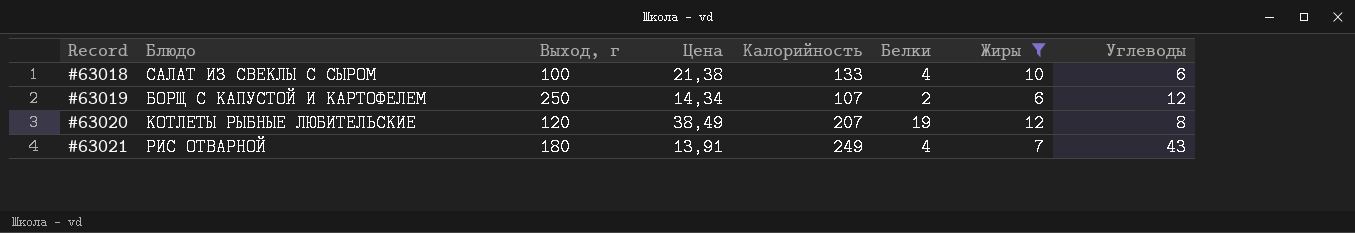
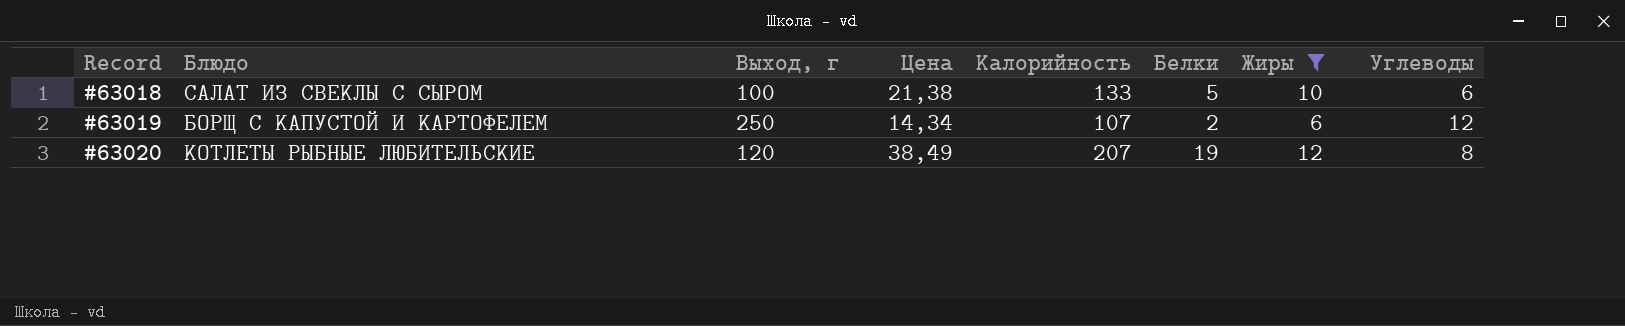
row #63021: РИС ОТВАРНОЙ | 180 | 13,91 | 249 | 4 | 7 | 43 -> none
#63018 | Белки: 4 -> 5

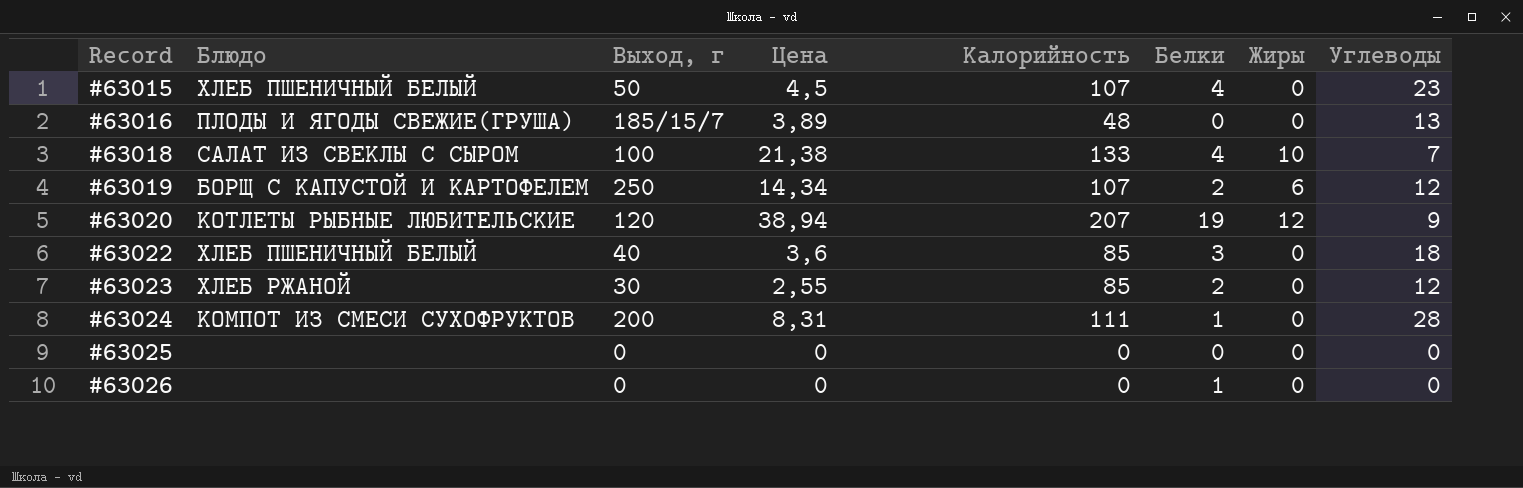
filter: Жиры != 0 -> none
#63018 | Белки: 5 -> 4
#63018 | Углеводы: 6 -> 7
#63020 | Цена: 38,49 -> 38,94
#63020 | Углеводы: 8 -> 9

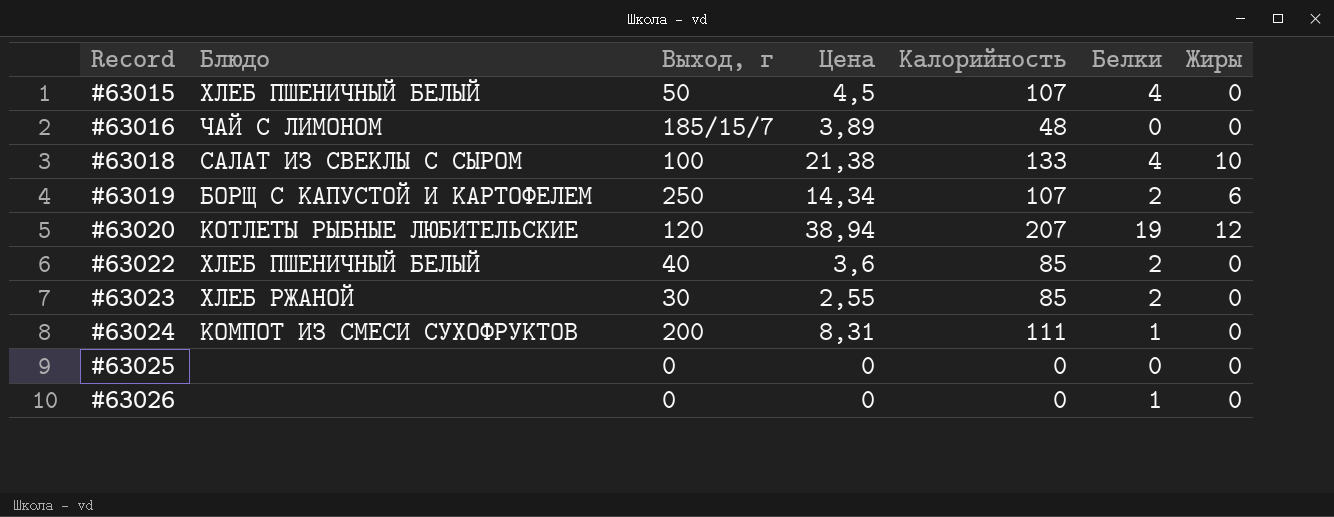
column Углеводы | position: 8 -> none
#63016 | Блюдо: ПЛОДЫ И ЯГОДЫ СВЕЖИЕ(ГРУША) -> ЧАЙ С ЛИМОНОМ
#63022 | Белки: 3 -> 2

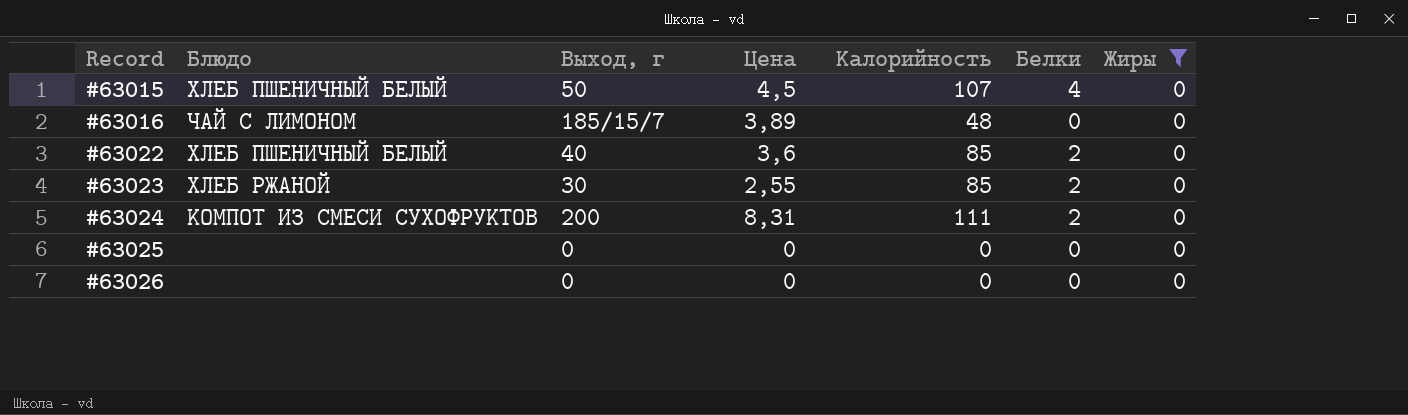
filter: none -> Жиры = 0
#63024 | Белки: 1 -> 2
#63026 | Белки: 1 -> 0

